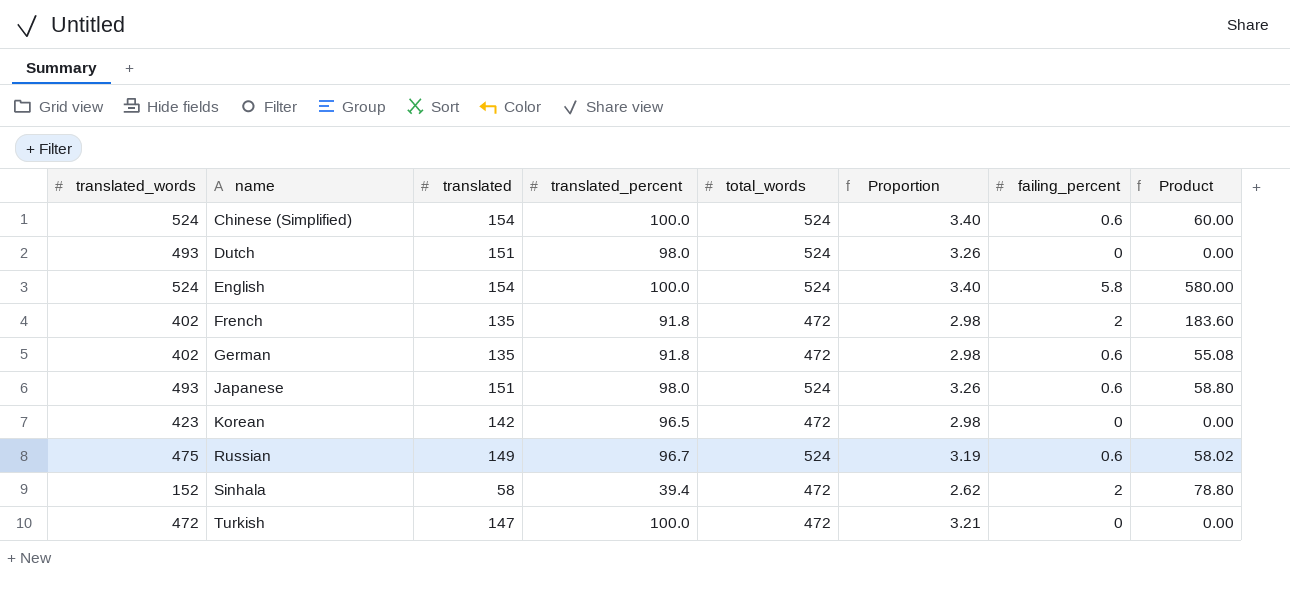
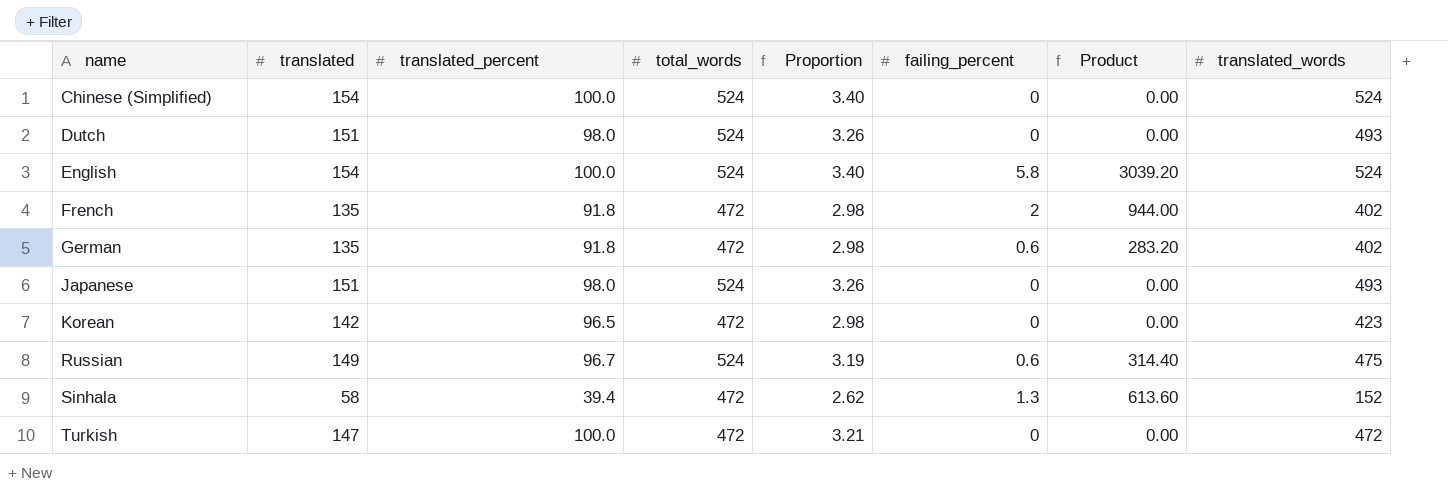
column Product | formula: [translated_percent] * [failing_percent] -> [total_words] * [failing_percent]
column translated_words | position: 1 -> 8
Chinese (Simplified) | failing_percent: 0.6 -> 0
Japanese | failing_percent: 0.6 -> 0
Sinhala | failing_percent: 2 -> 1.3

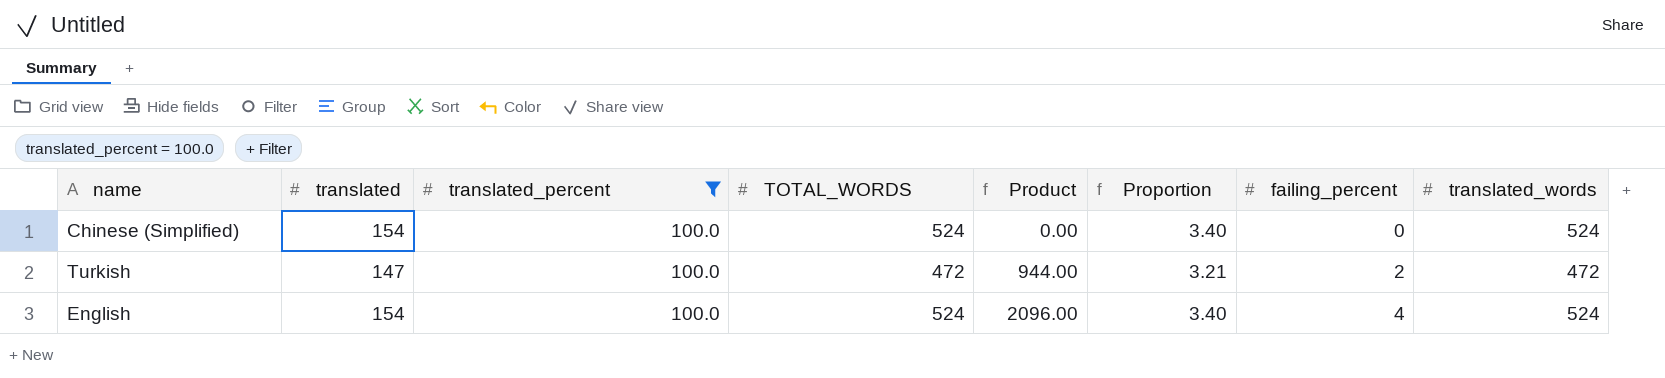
filter: none -> translated_percent = 100.0
row order: name ascending -> Product ascending
column name: total_words -> TOTAL_WORDS
column Product | position: 7 -> 5
Turkish | Product: 0.00 -> 944.00
Turkish | failing_percent: 0 -> 2
English | Product: 3039.20 -> 2096.00
English | failing_percent: 5.8 -> 4

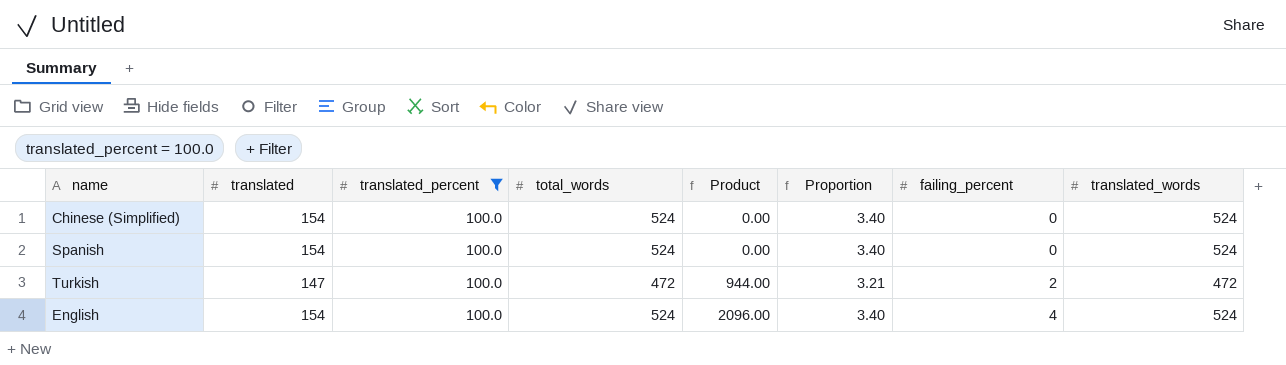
column name: TOTAL_WORDS -> total_words
row Spanish: none -> 154 | 100.0 | 524 | 0.00 | 3.40 | 0 | 524

